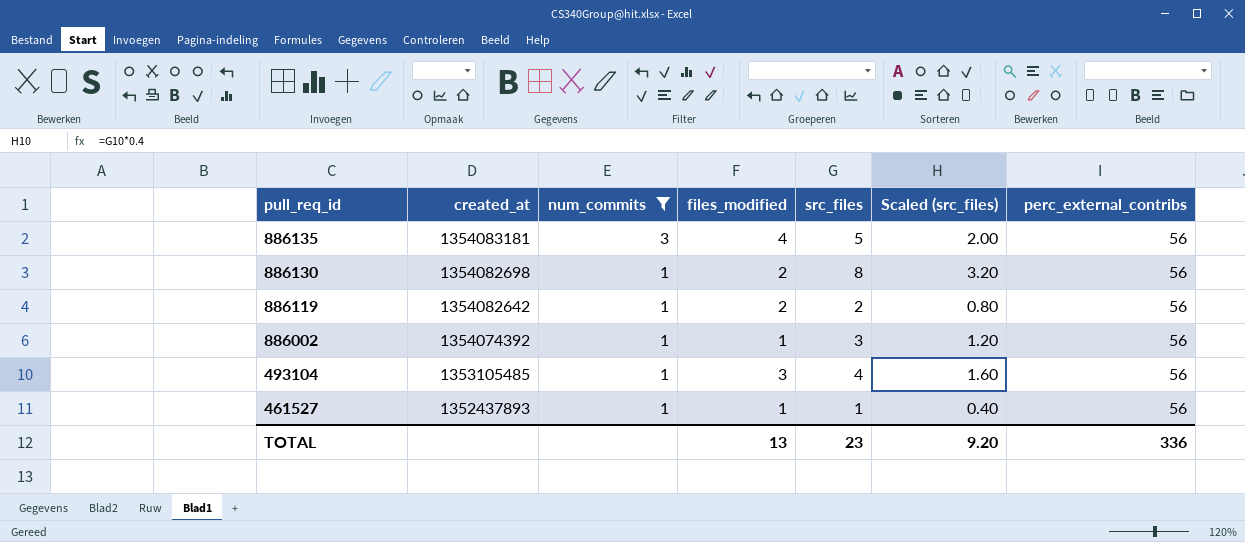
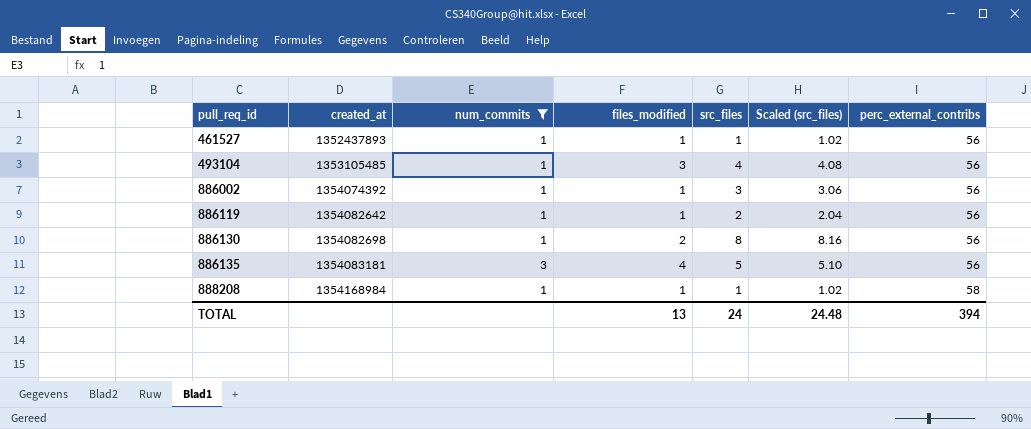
row order: pull_req_id descending -> pull_req_id ascending
column Scaled (src_files) | formula: [src_files] * 0.4 -> [src_files] * 1.02
886119 | files_modified: 2 -> 1
row 888208: none -> 1354168984 | 1 | 1 | 1 | 1.02 | 58
TOTAL | src_files: 23 -> 24
TOTAL | Scaled (src_files): 9.20 -> 24.48
TOTAL | perc_external_contribs: 336 -> 394

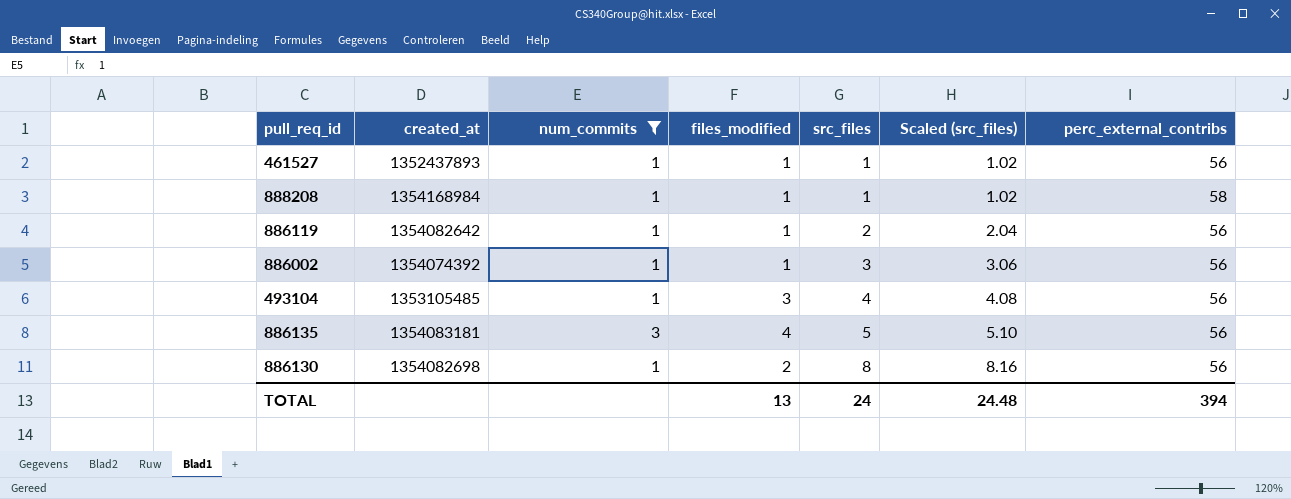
row order: pull_req_id ascending -> src_files ascending

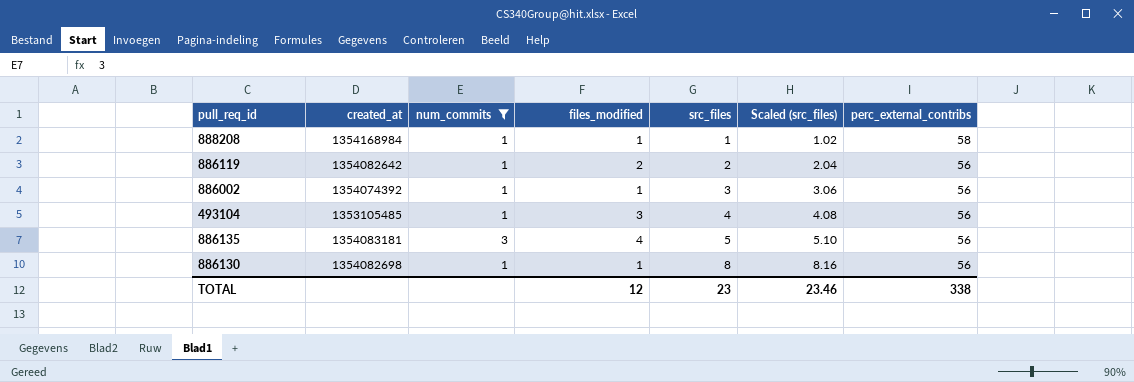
row 461527: 1352437893 | 1 | 1 | 1 | 1.02 | 56 -> none
886119 | files_modified: 1 -> 2
886130 | files_modified: 2 -> 1
TOTAL | files_modified: 13 -> 12
TOTAL | src_files: 24 -> 23
TOTAL | Scaled (src_files): 24.48 -> 23.46
TOTAL | perc_external_contribs: 394 -> 338

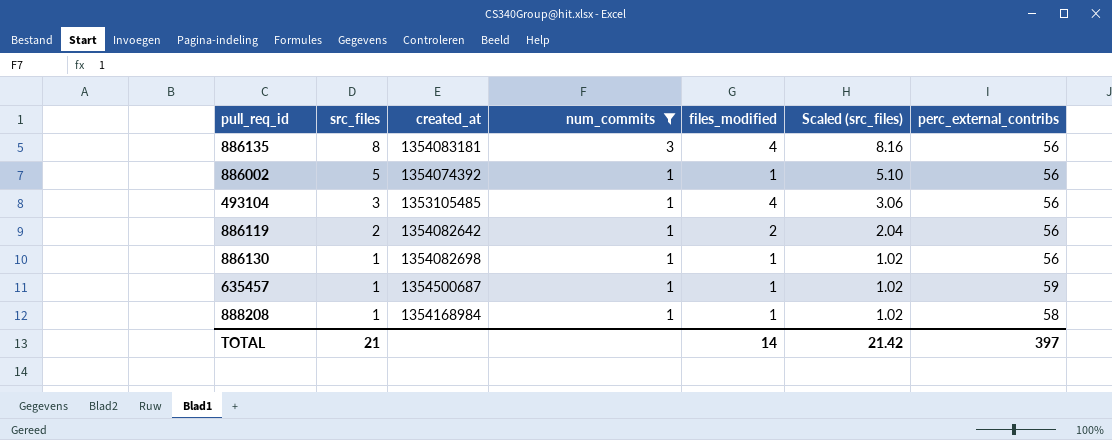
row order: src_files ascending -> src_files descending
column src_files | position: 5 -> 2
886135 | src_files: 5 -> 8
886135 | Scaled (src_files): 5.10 -> 8.16
886002 | src_files: 3 -> 5
886002 | Scaled (src_files): 3.06 -> 5.10
493104 | src_files: 4 -> 3
493104 | files_modified: 3 -> 4
493104 | Scaled (src_files): 4.08 -> 3.06
886130 | src_files: 8 -> 1
886130 | Scaled (src_files): 8.16 -> 1.02
row 635457: none -> 1 | 1354500687 | 1 | 1 | 1.02 | 59
TOTAL | src_files: 23 -> 21
TOTAL | files_modified: 12 -> 14
TOTAL | Scaled (src_files): 23.46 -> 21.42
TOTAL | perc_external_contribs: 338 -> 397

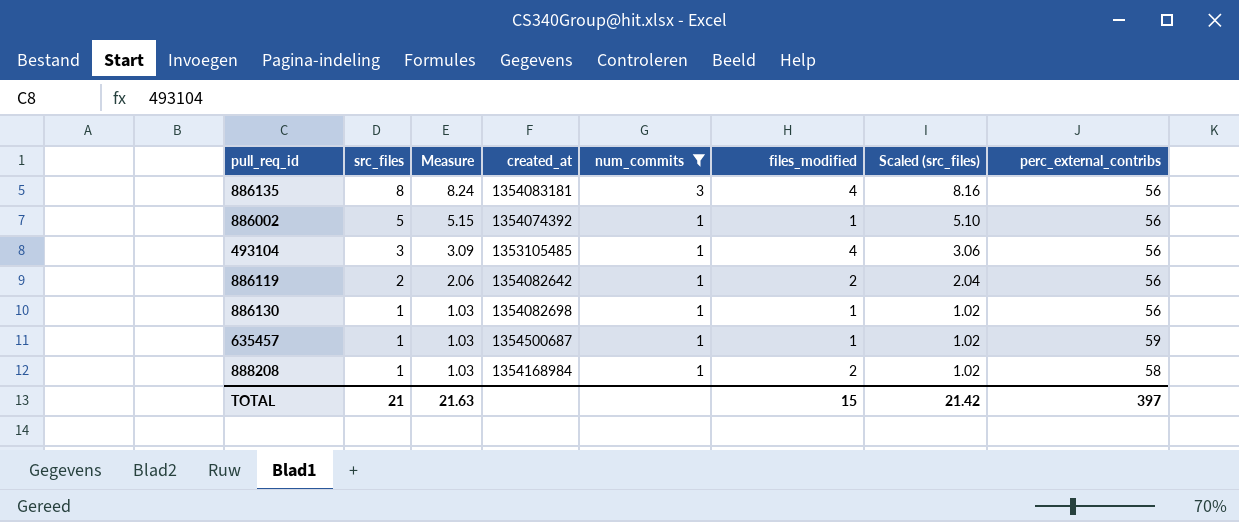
column Measure | formula: none -> [src_files] * 1.03
888208 | files_modified: 1 -> 2
TOTAL | files_modified: 14 -> 15

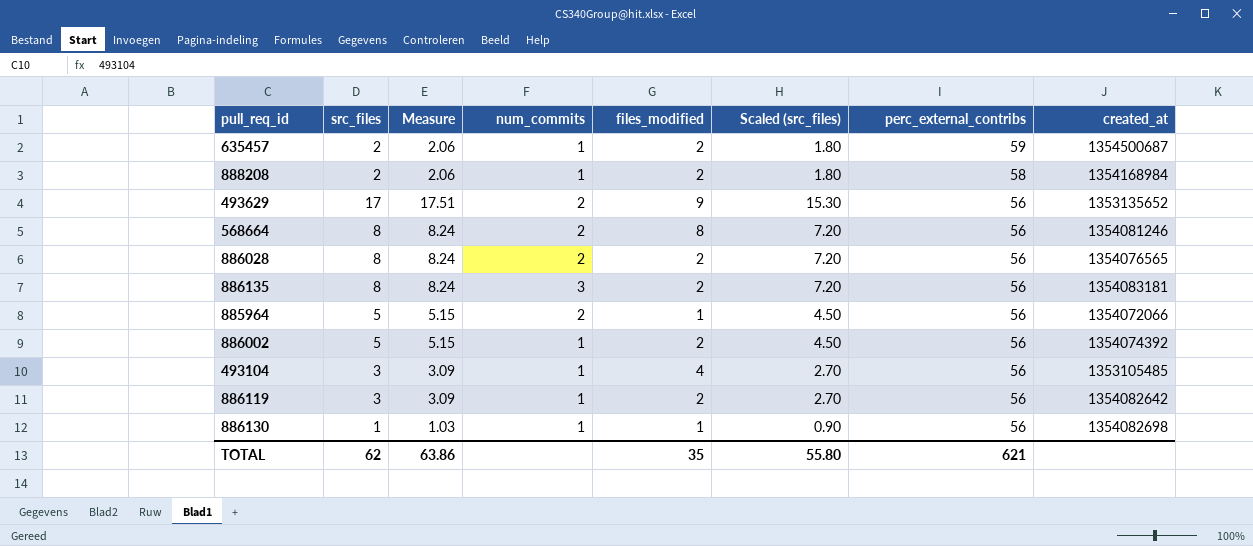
filter: num_commits != 2 -> none
row order: src_files descending -> perc_external_contribs descending
column Scaled (src_files) | formula: [src_files] * 1.02 -> [src_files] * 0.9
column created_at | position: 4 -> 8
635457 | src_files: 1 -> 2
635457 | Measure: 1.03 -> 2.06
635457 | files_modified: 1 -> 2
888208 | src_files: 1 -> 2
888208 | Measure: 1.03 -> 2.06
886135 | files_modified: 4 -> 2
886002 | files_modified: 1 -> 2
886119 | src_files: 2 -> 3
886119 | Measure: 2.06 -> 3.09
TOTAL | src_files: 21 -> 62
TOTAL | Measure: 21.63 -> 63.86
TOTAL | files_modified: 15 -> 35
TOTAL | Scaled (src_files): 21.42 -> 55.80
TOTAL | perc_external_contribs: 397 -> 621

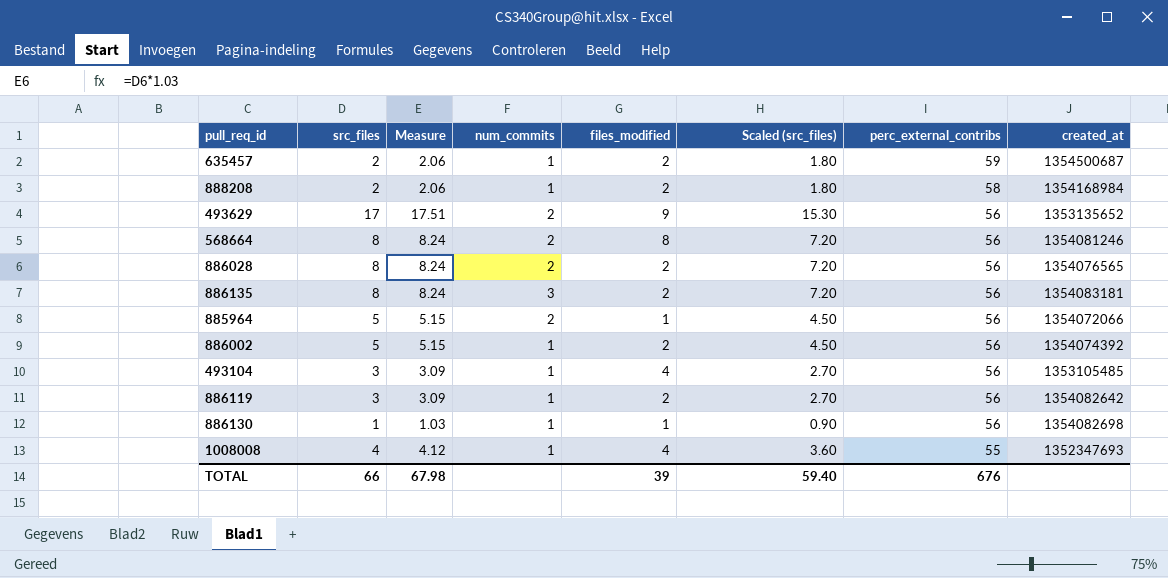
row 1008008: none -> 4 | 4.12 | 1 | 4 | 3.60 | 55 | 1352347693
TOTAL | src_files: 62 -> 66
TOTAL | Measure: 63.86 -> 67.98
TOTAL | files_modified: 35 -> 39
TOTAL | Scaled (src_files): 55.80 -> 59.40
TOTAL | perc_external_contribs: 621 -> 676

